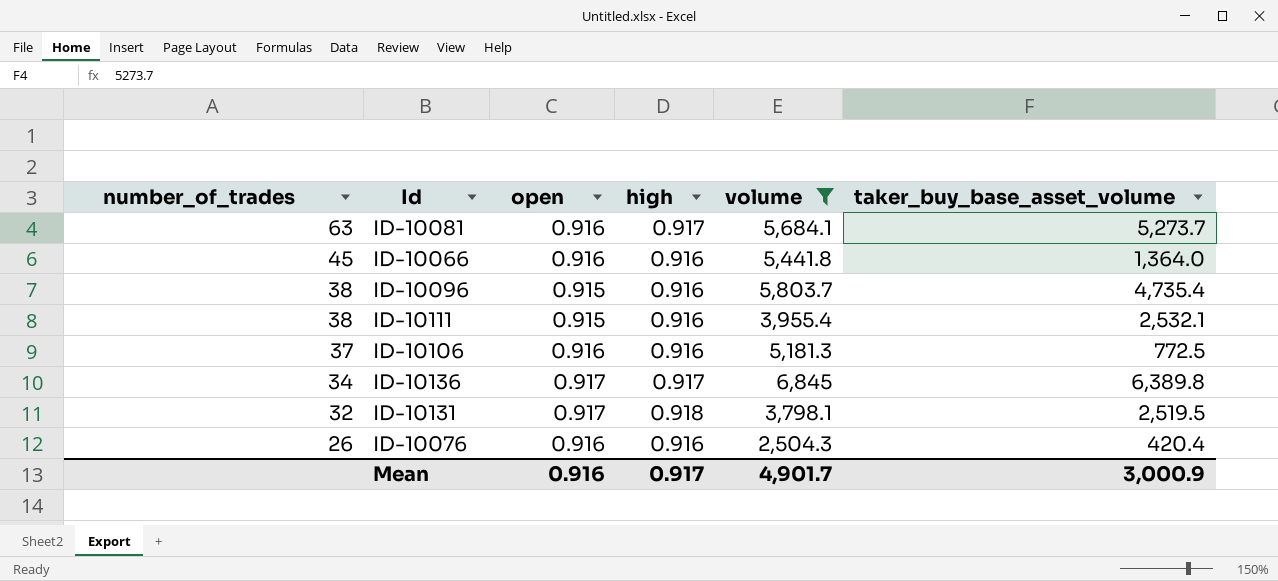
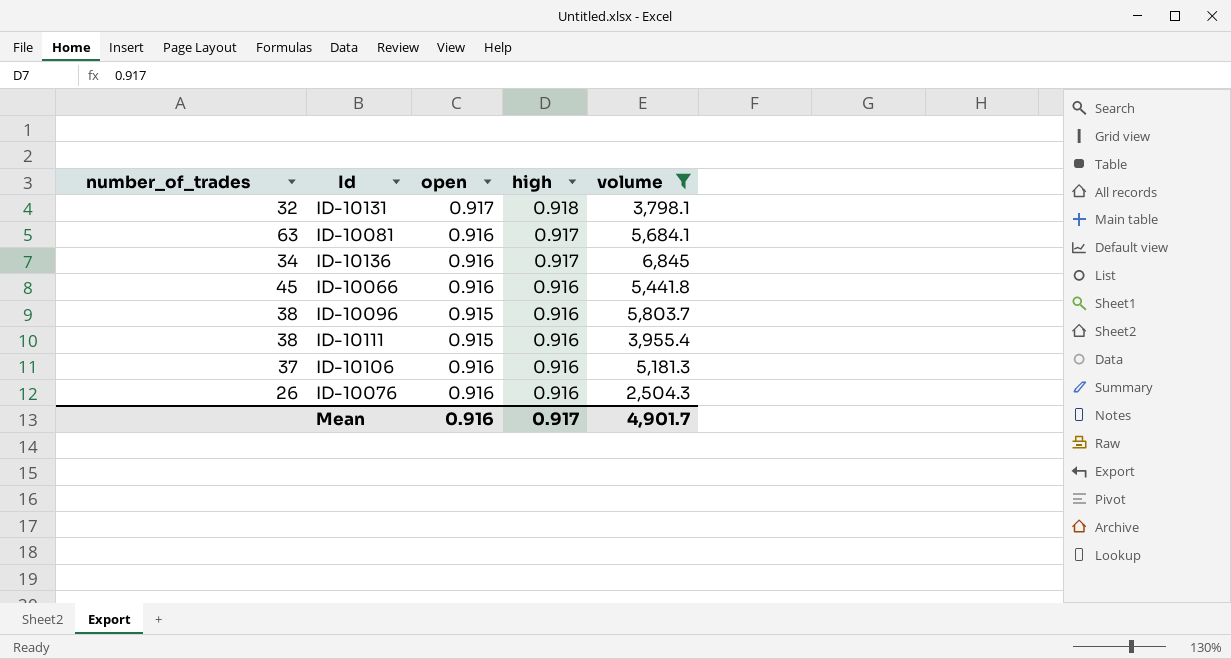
row order: number_of_trades descending -> high descending
column taker_buy_base_asset_volume | position: 6 -> none
ID-10136 | open: 0.917 -> 0.916

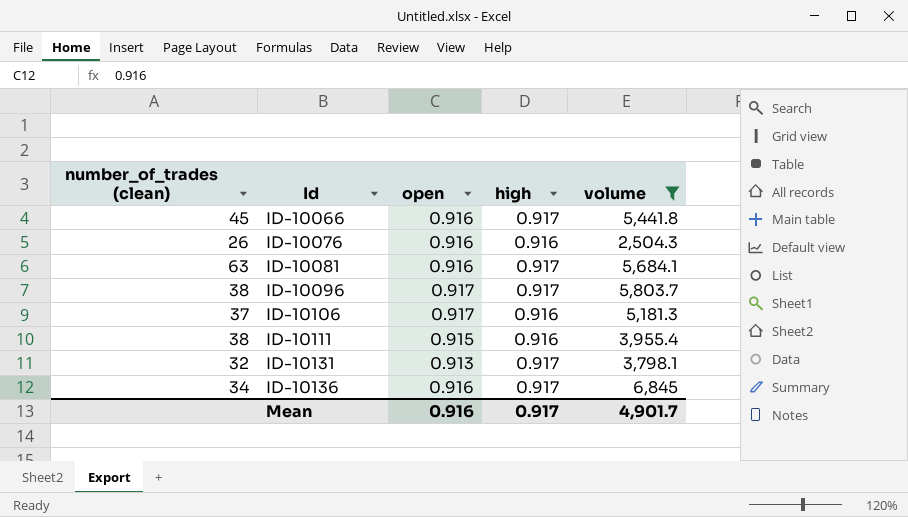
row order: high descending -> Id ascending
column name: number_of_trades -> number_of_trades (clean)
ID-10066 | high: 0.916 -> 0.917
ID-10096 | open: 0.915 -> 0.917
ID-10096 | high: 0.916 -> 0.917
ID-10106 | open: 0.916 -> 0.917
ID-10131 | open: 0.917 -> 0.913
ID-10131 | high: 0.918 -> 0.917

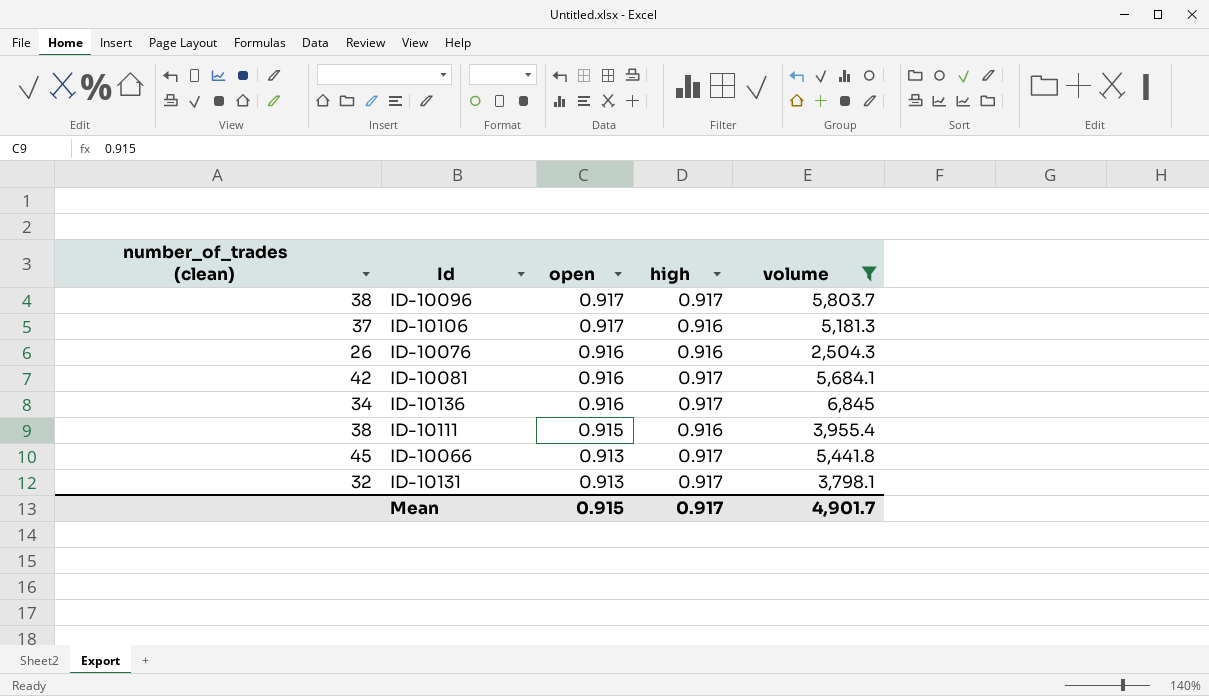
row order: Id ascending -> open descending
ID-10081 | number_of_trades (clean): 63 -> 42
ID-10066 | open: 0.916 -> 0.913
Mean | open: 0.916 -> 0.915

